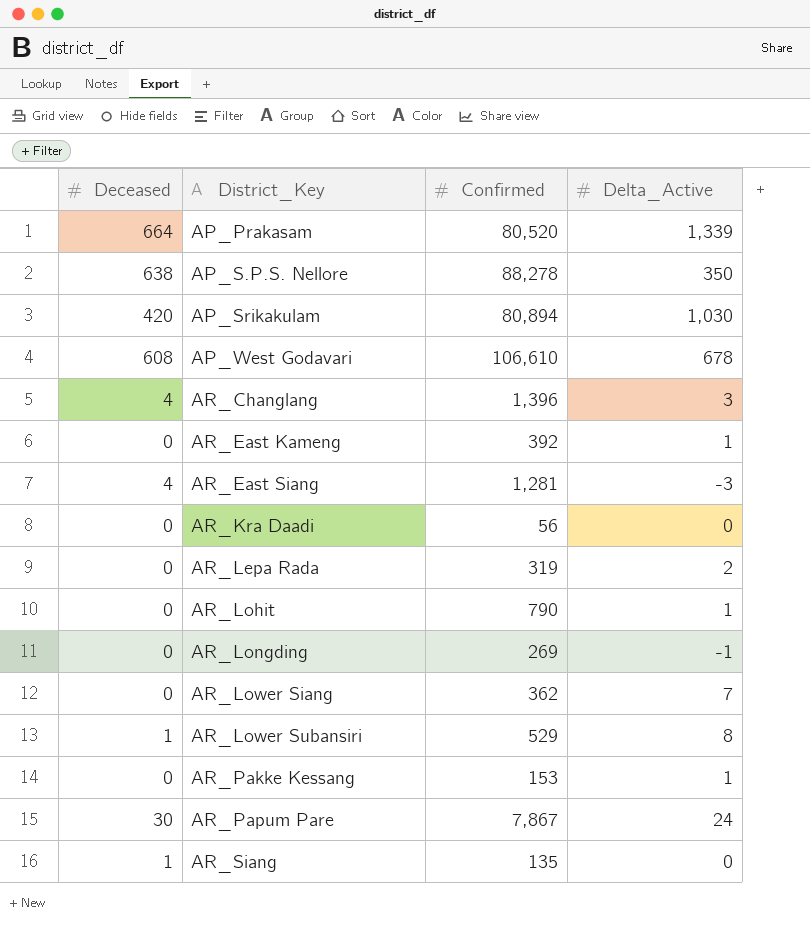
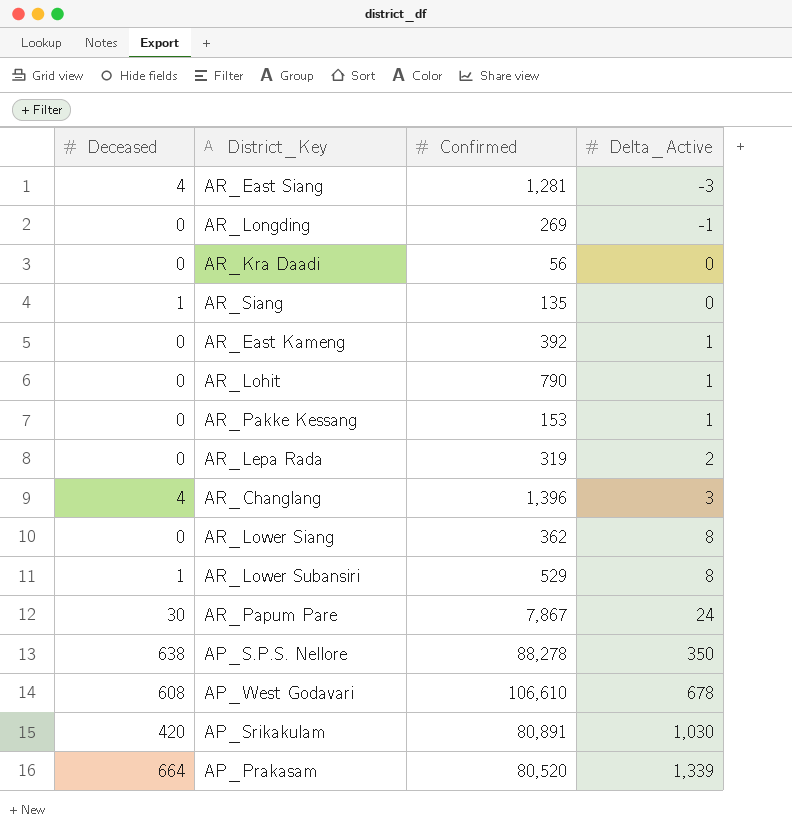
row order: District_Key ascending -> Delta_Active ascending
AR_Lower Siang | Delta_Active: 7 -> 8
AP_Srikakulam | Confirmed: 80,894 -> 80,891

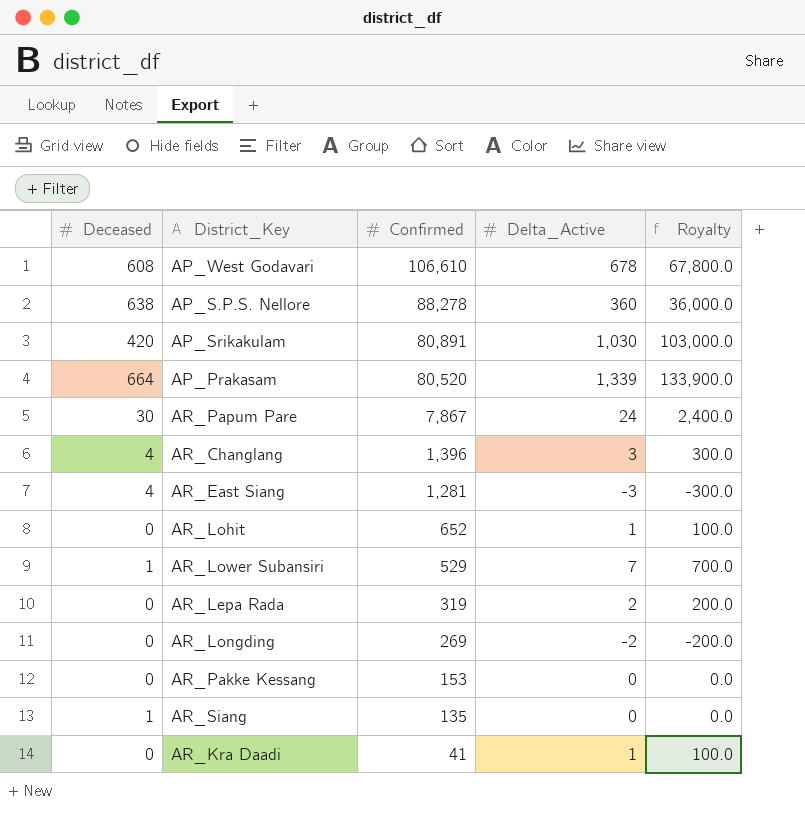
row order: Delta_Active ascending -> Confirmed descending
column Royalty | formula: none -> [Delta_Active] * 100
row AR_East Kameng: 0 | 392 | 1 -> none
row AR_Lower Siang: 0 | 362 | 8 -> none
AP_S.P.S. Nellore | Delta_Active: 350 -> 360
AR_Lohit | Confirmed: 790 -> 652
AR_Lower Subansiri | Delta_Active: 8 -> 7
AR_Longding | Delta_Active: -1 -> -2
AR_Pakke Kessang | Delta_Active: 1 -> 0
AR_Kra Daadi | Confirmed: 56 -> 41
AR_Kra Daadi | Delta_Active: 0 -> 1

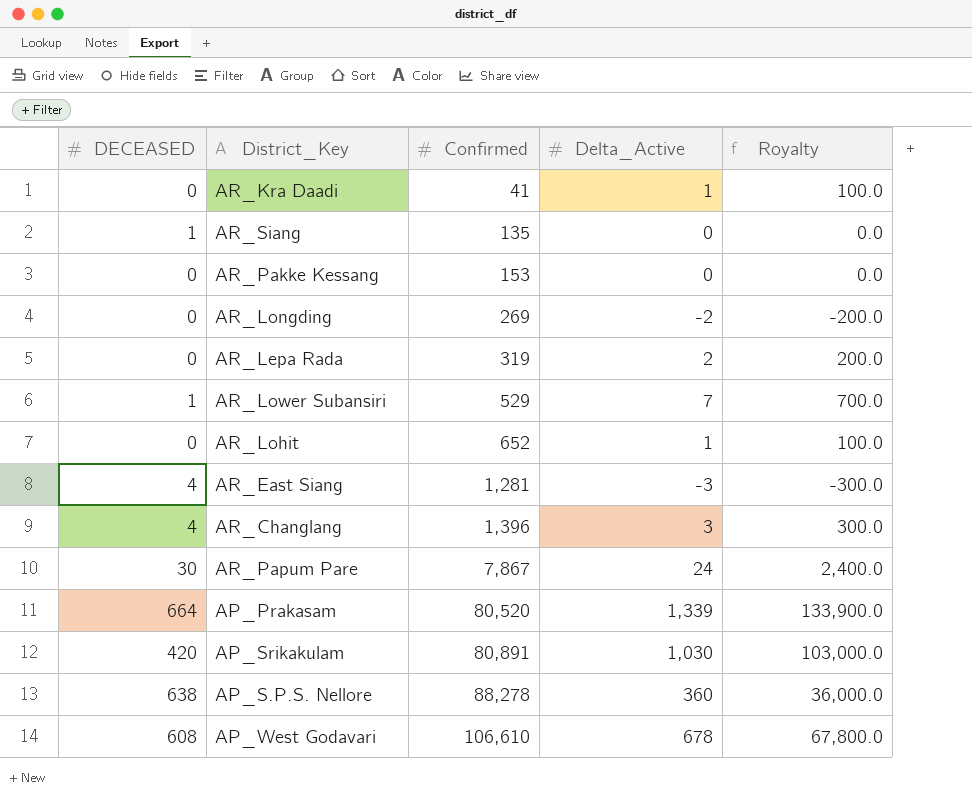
row order: Confirmed descending -> Confirmed ascending
column name: Deceased -> DECEASED

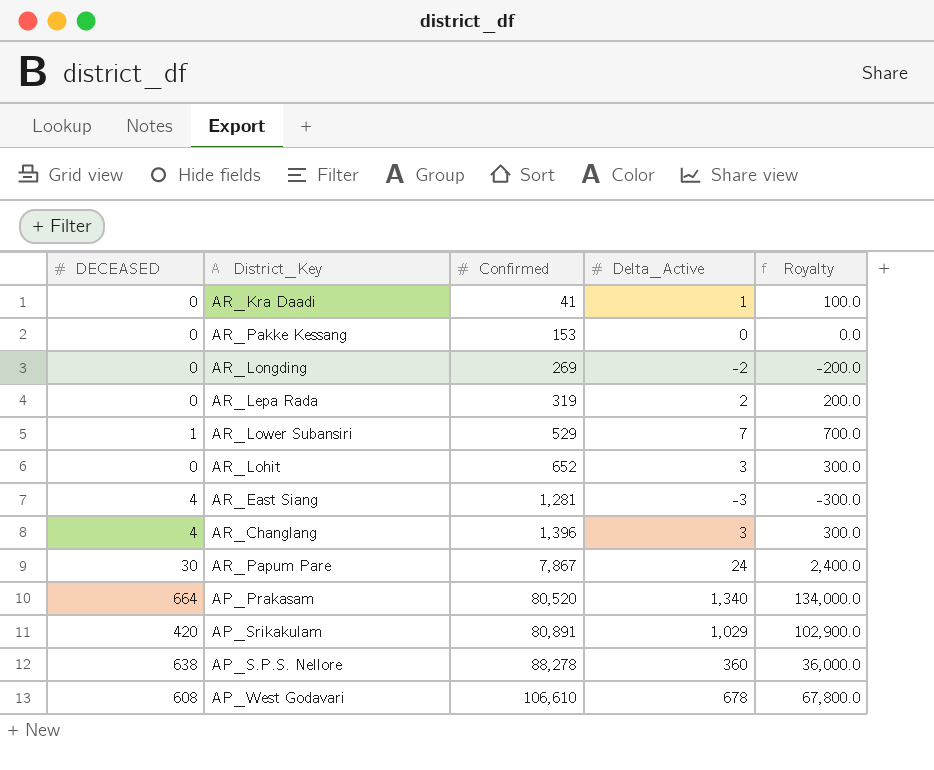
row AR_Siang: 1 | 135 | 0 | 0.0 -> none
AR_Lohit | Delta_Active: 1 -> 3
AR_Lohit | Royalty: 100.0 -> 300.0
AP_Prakasam | Delta_Active: 1,339 -> 1,340
AP_Prakasam | Royalty: 133,900.0 -> 134,000.0
AP_Srikakulam | Delta_Active: 1,030 -> 1,029
AP_Srikakulam | Royalty: 103,000.0 -> 102,900.0

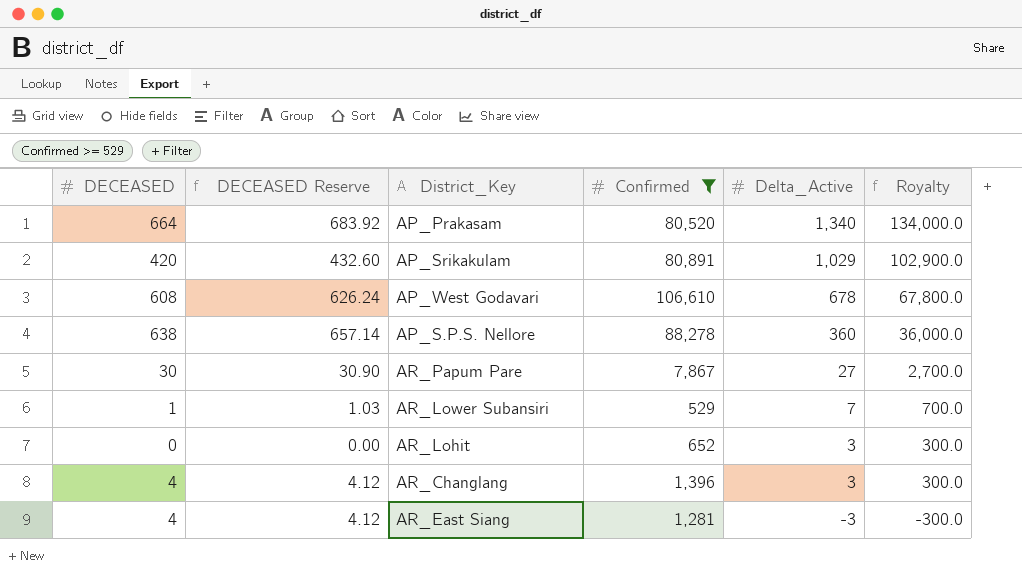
filter: none -> Confirmed >= 529
row order: Confirmed ascending -> Delta_Active descending
column DECEASED Reserve | formula: none -> [DECEASED] * 1.03
AR_Papum Pare | Delta_Active: 24 -> 27
AR_Papum Pare | Royalty: 2,400.0 -> 2,700.0

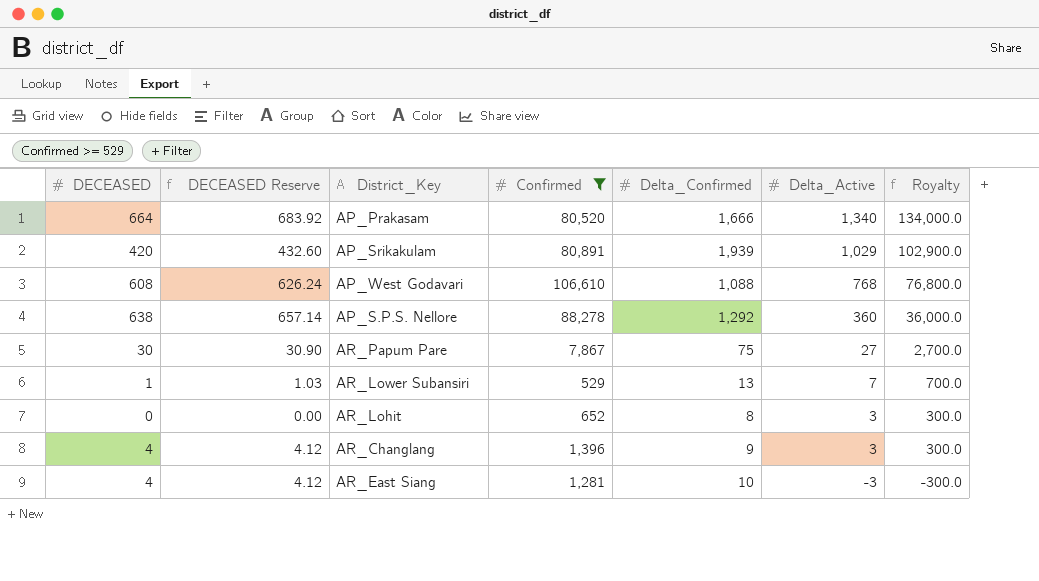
column Delta_Confirmed | position: none -> 5
AP_West Godavari | Delta_Active: 678 -> 768
AP_West Godavari | Royalty: 67,800.0 -> 76,800.0

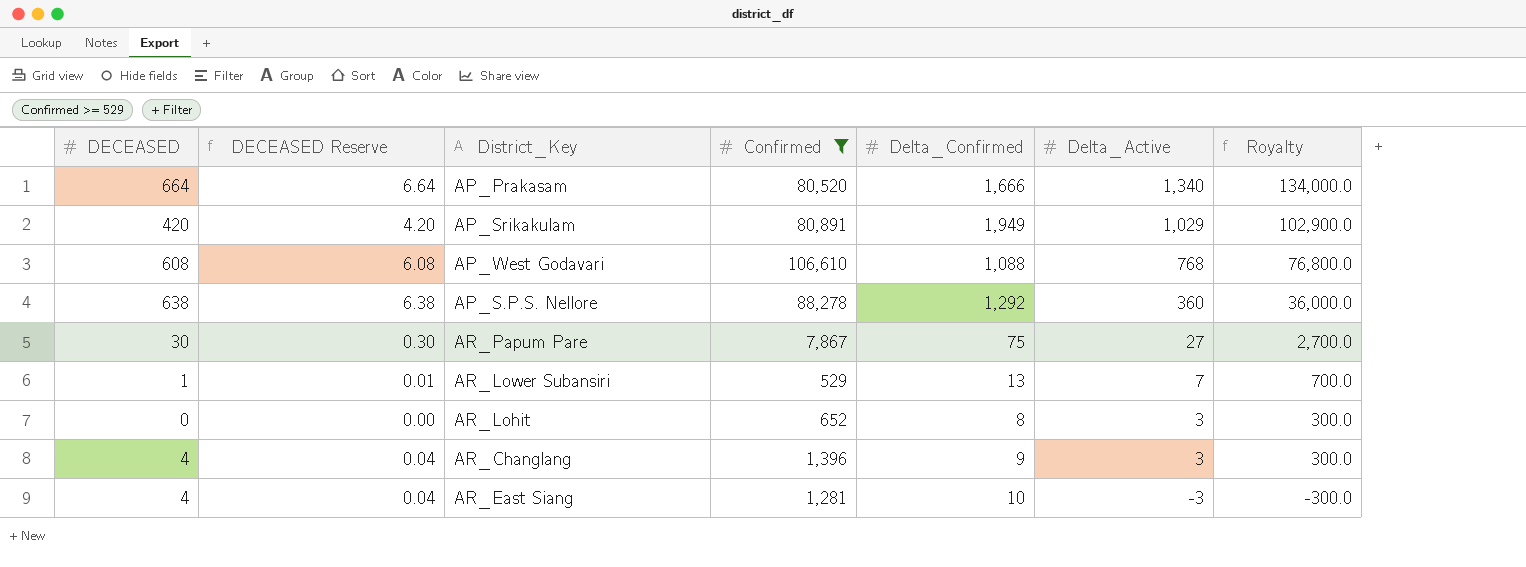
column DECEASED Reserve | formula: [DECEASED] * 1.03 -> [DECEASED] * 0.01
AP_Srikakulam | Delta_Confirmed: 1,939 -> 1,949

